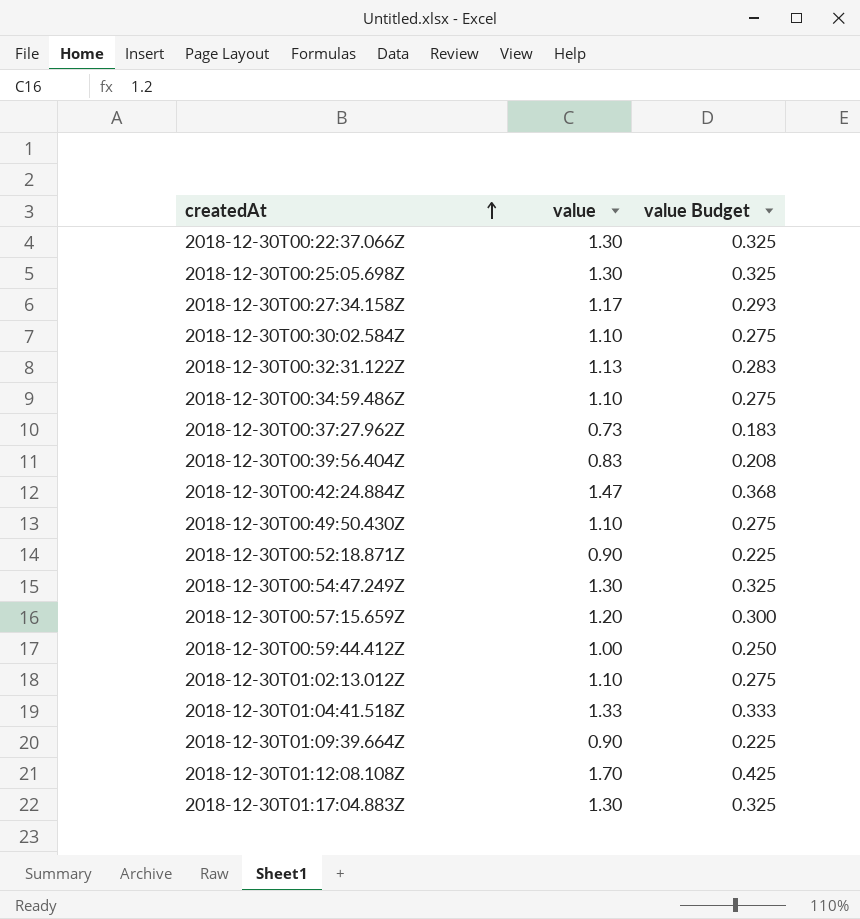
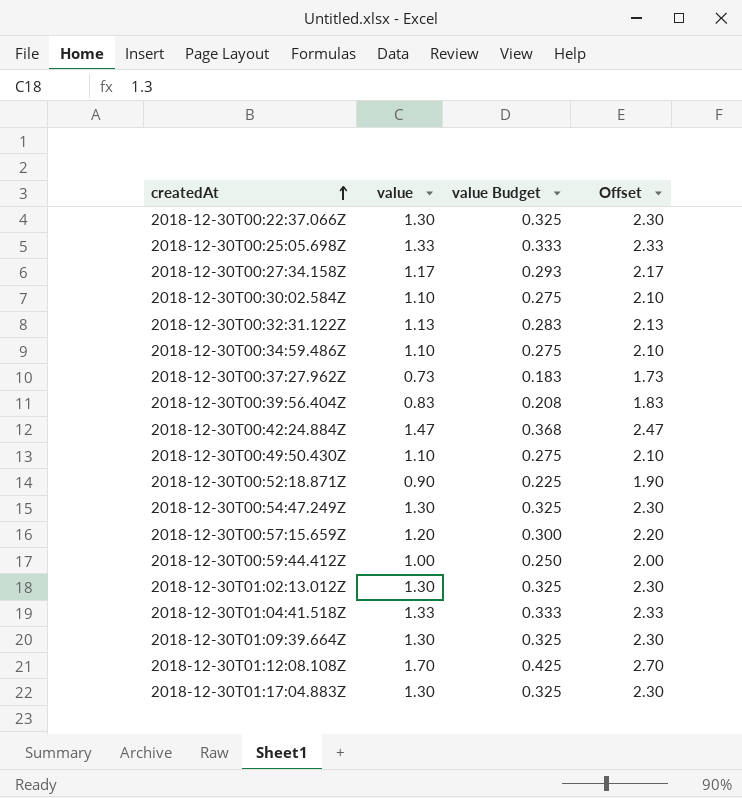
column Offset | formula: none -> [value] + 1
2018-12-30T00:25:05.698Z | value: 1.30 -> 1.33
2018-12-30T00:25:05.698Z | value Budget: 0.325 -> 0.333
2018-12-30T01:02:13.012Z | value: 1.10 -> 1.30
2018-12-30T01:02:13.012Z | value Budget: 0.275 -> 0.325
2018-12-30T01:09:39.664Z | value: 0.90 -> 1.30
2018-12-30T01:09:39.664Z | value Budget: 0.225 -> 0.325

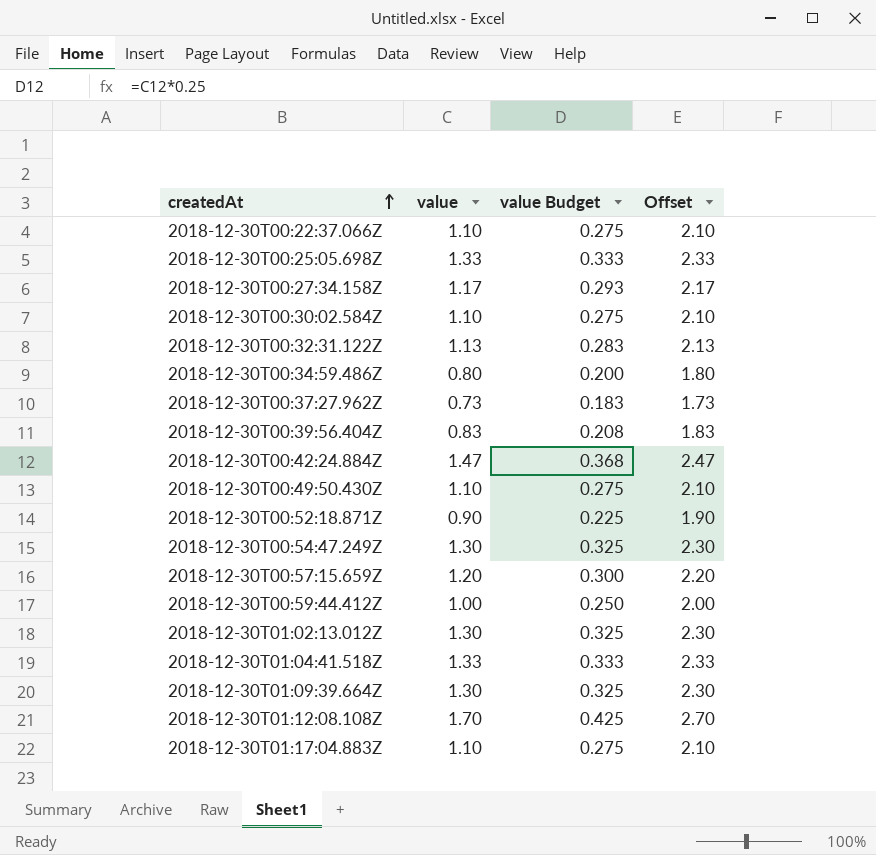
2018-12-30T00:22:37.066Z | value: 1.30 -> 1.10
2018-12-30T00:22:37.066Z | value Budget: 0.325 -> 0.275
2018-12-30T00:22:37.066Z | Offset: 2.30 -> 2.10
2018-12-30T00:34:59.486Z | value: 1.10 -> 0.80
2018-12-30T00:34:59.486Z | value Budget: 0.275 -> 0.200
2018-12-30T00:34:59.486Z | Offset: 2.10 -> 1.80
2018-12-30T01:17:04.883Z | value: 1.30 -> 1.10
2018-12-30T01:17:04.883Z | value Budget: 0.325 -> 0.275
2018-12-30T01:17:04.883Z | Offset: 2.30 -> 2.10

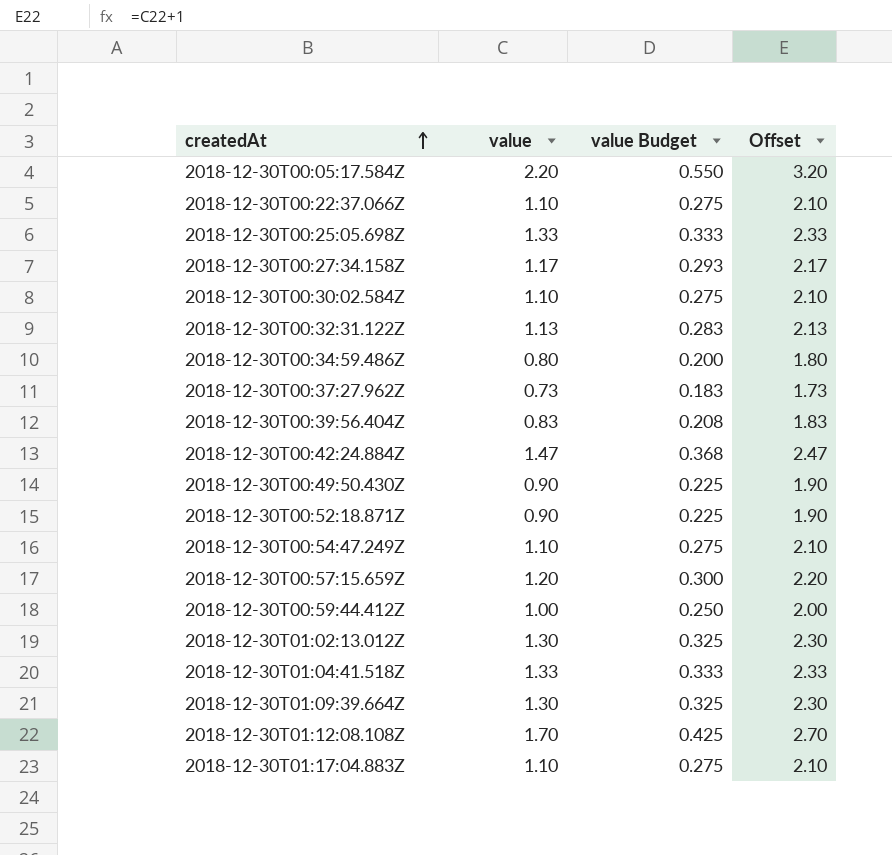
row 2018-12-30T00:05:17.584Z: none -> 2.20 | 0.550 | 3.20
2018-12-30T00:49:50.430Z | value: 1.10 -> 0.90
2018-12-30T00:49:50.430Z | value Budget: 0.275 -> 0.225
2018-12-30T00:49:50.430Z | Offset: 2.10 -> 1.90
2018-12-30T00:54:47.249Z | value: 1.30 -> 1.10
2018-12-30T00:54:47.249Z | value Budget: 0.325 -> 0.275
2018-12-30T00:54:47.249Z | Offset: 2.30 -> 2.10

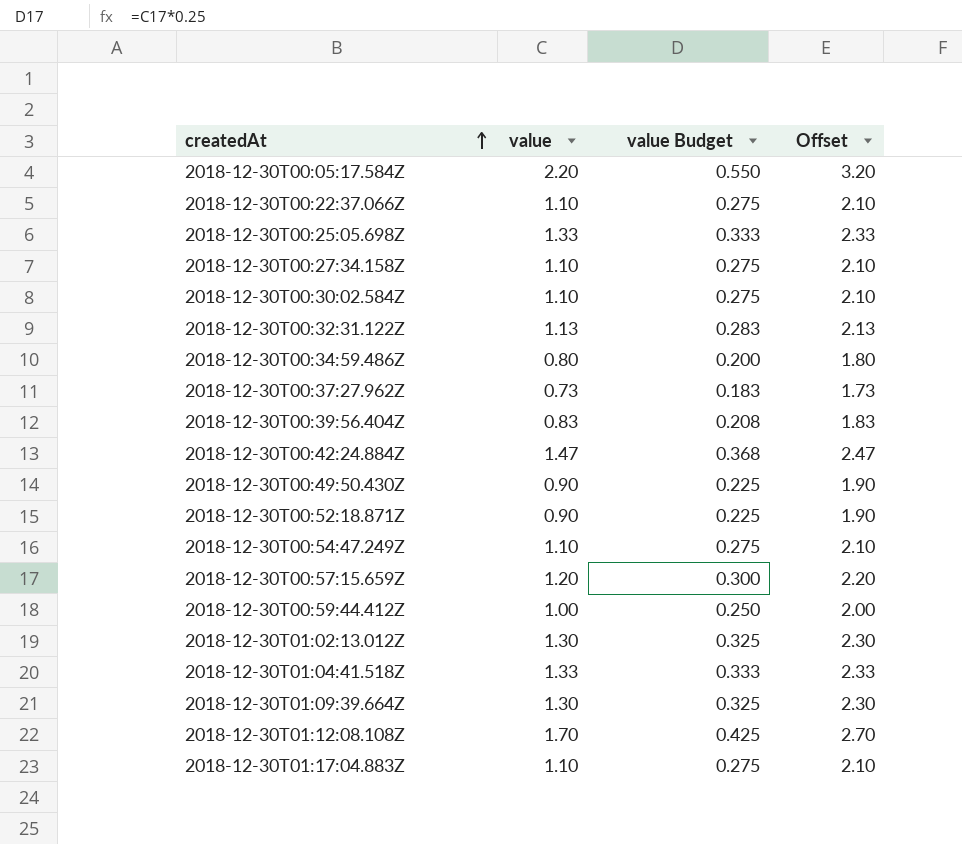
2018-12-30T00:27:34.158Z | value: 1.17 -> 1.10
2018-12-30T00:27:34.158Z | value Budget: 0.293 -> 0.275
2018-12-30T00:27:34.158Z | Offset: 2.17 -> 2.10

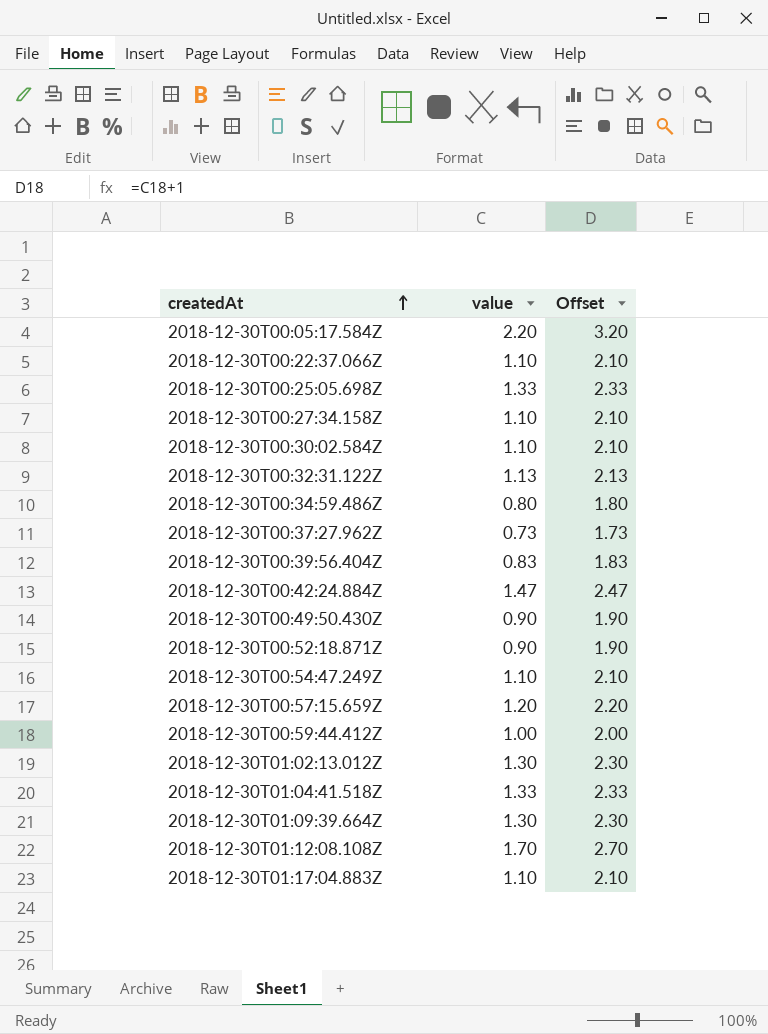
column value Budget | formula: [value] * 0.25 -> none

